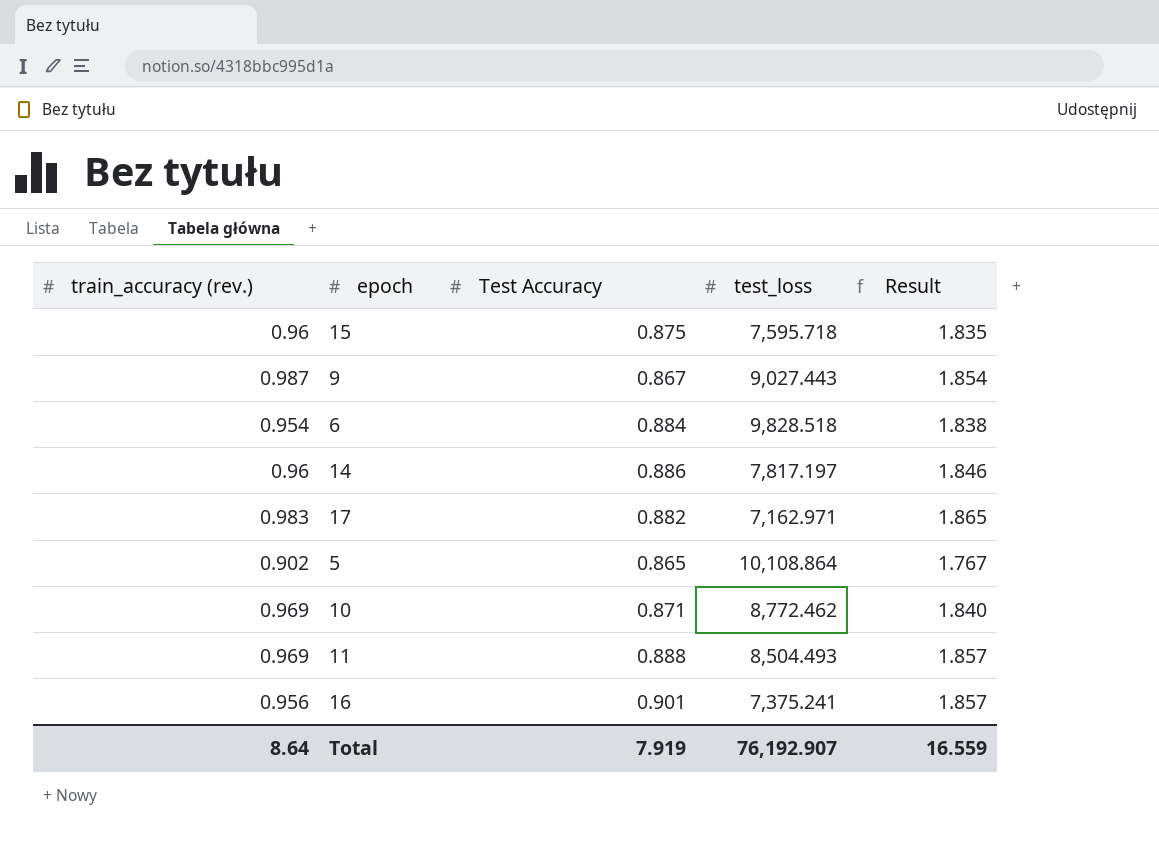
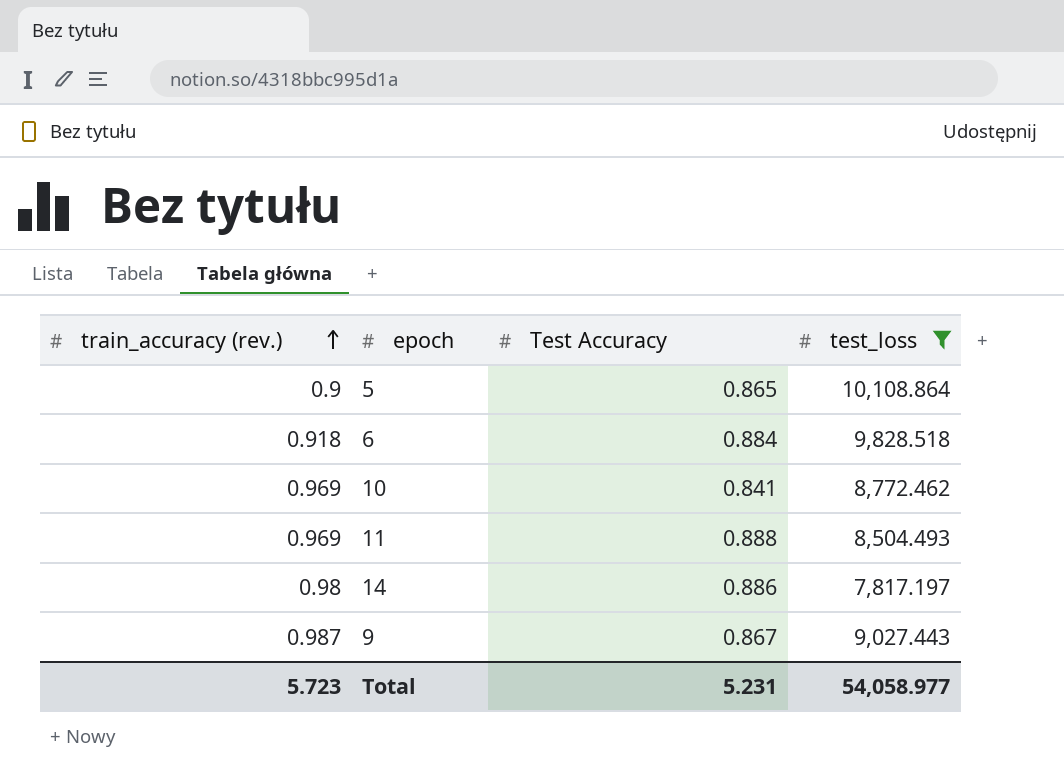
filter: none -> test_loss >= 7,817.197
row order: none -> train_accuracy (rev.) ascending
column Result | formula: [train_accuracy (rev.)] + [Test Accuracy] -> none
5 | train_accuracy (rev.): 0.902 -> 0.9
6 | train_accuracy (rev.): 0.954 -> 0.918
10 | Test Accuracy: 0.871 -> 0.841
14 | train_accuracy (rev.): 0.96 -> 0.98
Total | train_accuracy (rev.): 8.64 -> 5.723
Total | Test Accuracy: 7.919 -> 5.231
Total | test_loss: 76,192.907 -> 54,058.977

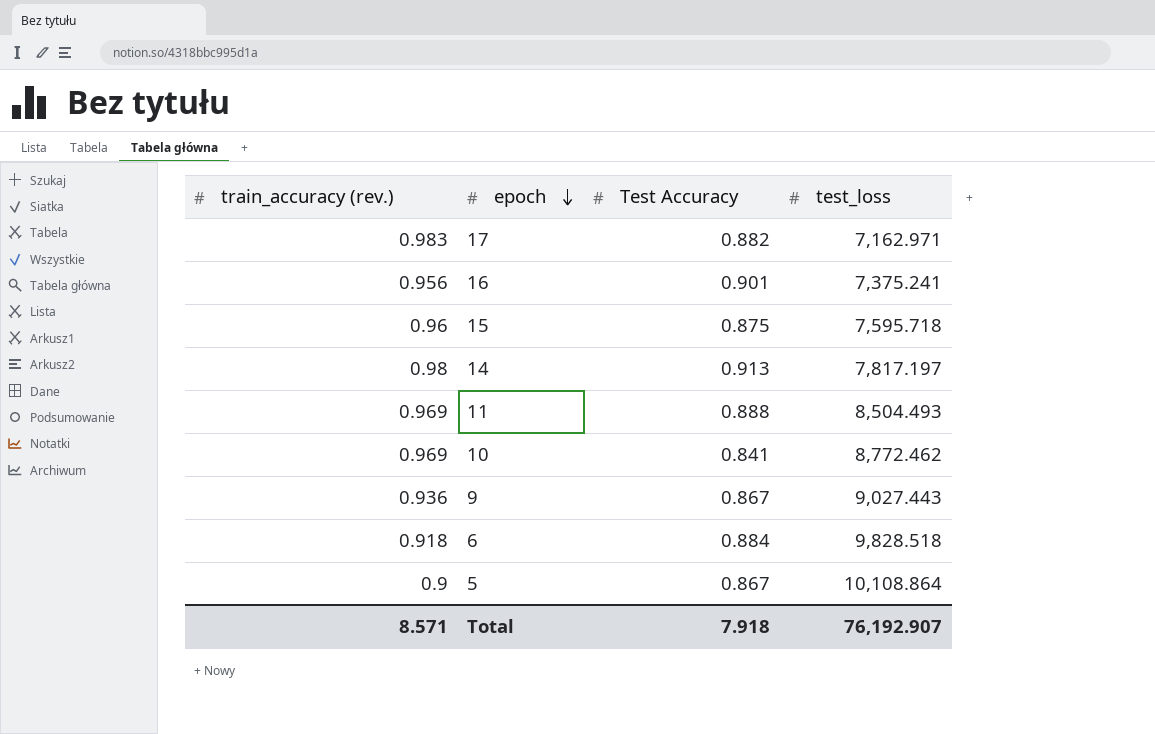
filter: test_loss >= 7,817.197 -> none
row order: train_accuracy (rev.) ascending -> epoch descending
14 | Test Accuracy: 0.886 -> 0.913
9 | train_accuracy (rev.): 0.987 -> 0.936
5 | Test Accuracy: 0.865 -> 0.867
Total | train_accuracy (rev.): 5.723 -> 8.571
Total | Test Accuracy: 5.231 -> 7.918
Total | test_loss: 54,058.977 -> 76,192.907

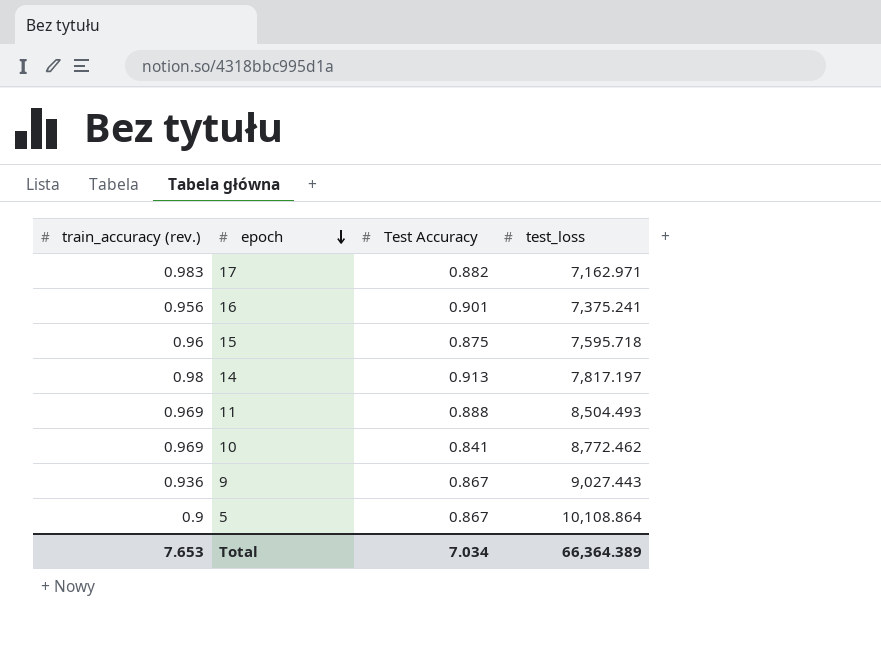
row 6: 0.918 | 0.884 | 9,828.518 -> none
Total | train_accuracy (rev.): 8.571 -> 7.653
Total | Test Accuracy: 7.918 -> 7.034
Total | test_loss: 76,192.907 -> 66,364.389

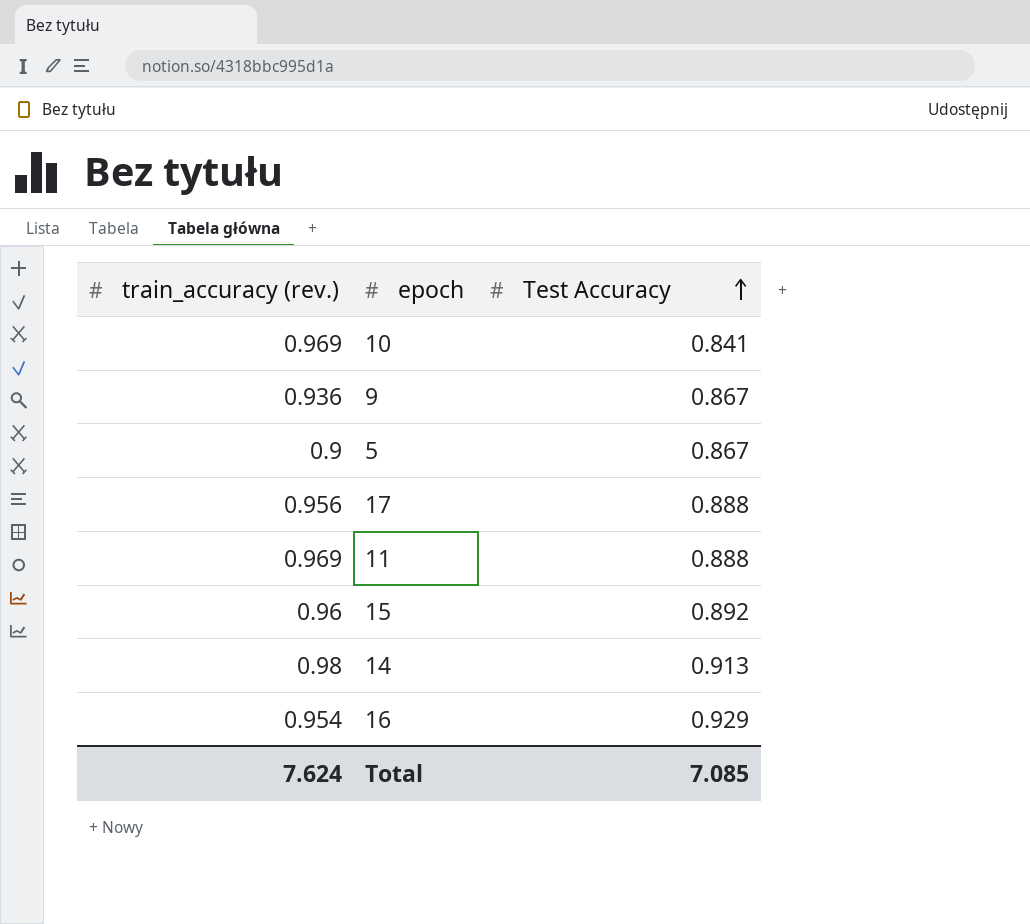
row order: epoch descending -> Test Accuracy ascending
column test_loss | position: 4 -> none
17 | train_accuracy (rev.): 0.983 -> 0.956
17 | Test Accuracy: 0.882 -> 0.888
15 | Test Accuracy: 0.875 -> 0.892
16 | train_accuracy (rev.): 0.956 -> 0.954
16 | Test Accuracy: 0.901 -> 0.929
Total | train_accuracy (rev.): 7.653 -> 7.624
Total | Test Accuracy: 7.034 -> 7.085

